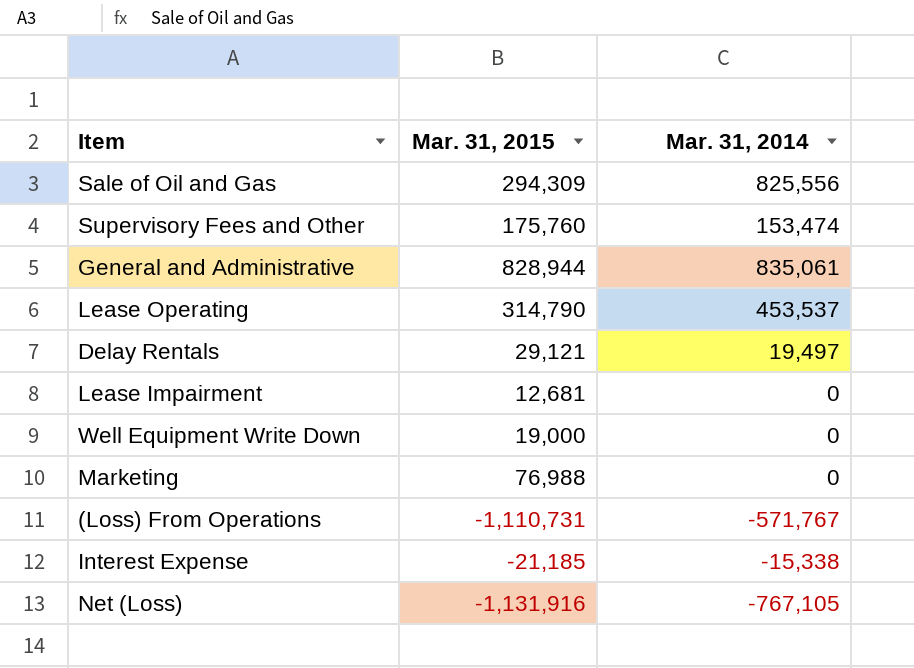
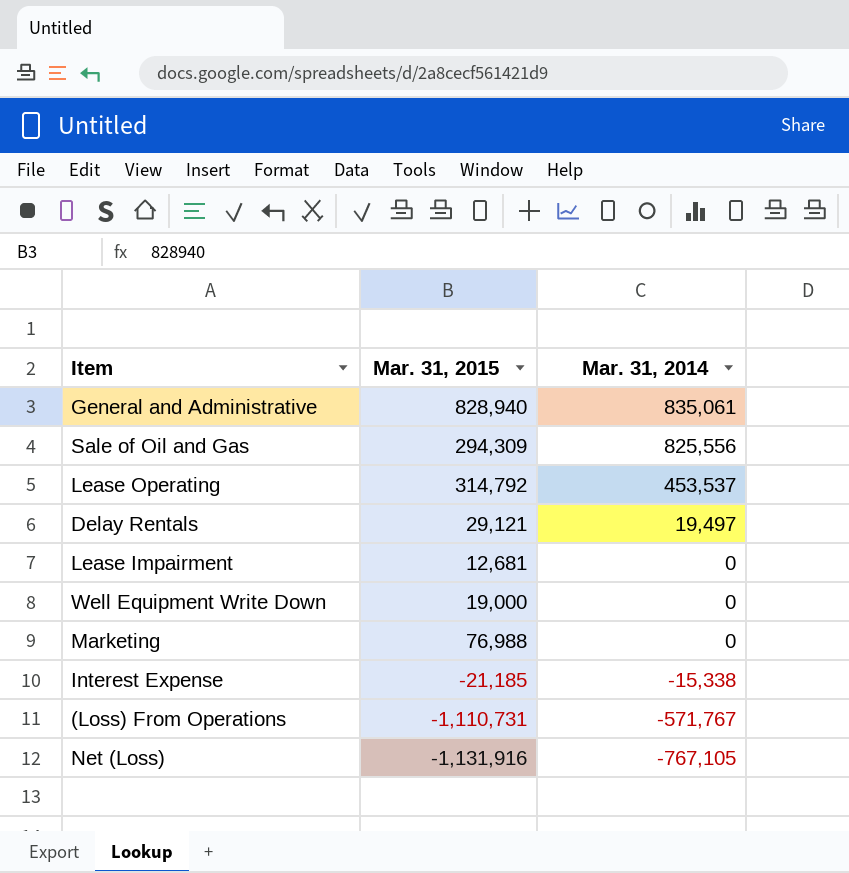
row order: none -> Mar. 31, 2014 descending
row Supervisory Fees and Other: 175,760 | 153,474 -> none
General and Administrative | Mar. 31, 2015: 828,944 -> 828,940
Lease Operating | Mar. 31, 2015: 314,790 -> 314,792

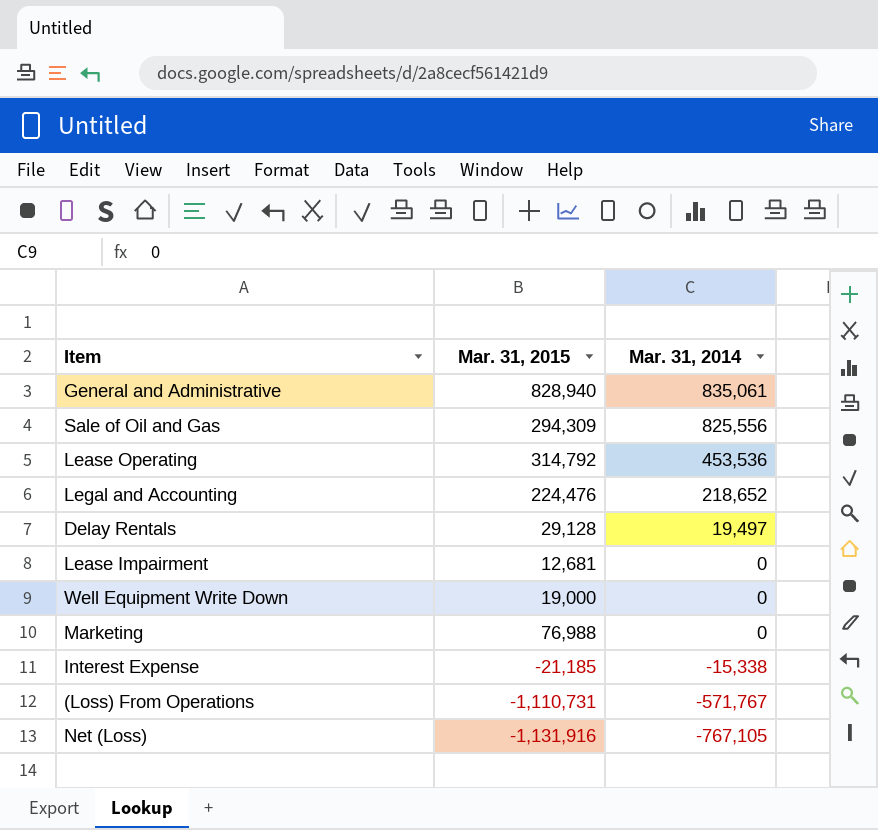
Lease Operating | Mar. 31, 2014: 453,537 -> 453,536
row Legal and Accounting: none -> 224,476 | 218,652
Delay Rentals | Mar. 31, 2015: 29,121 -> 29,128

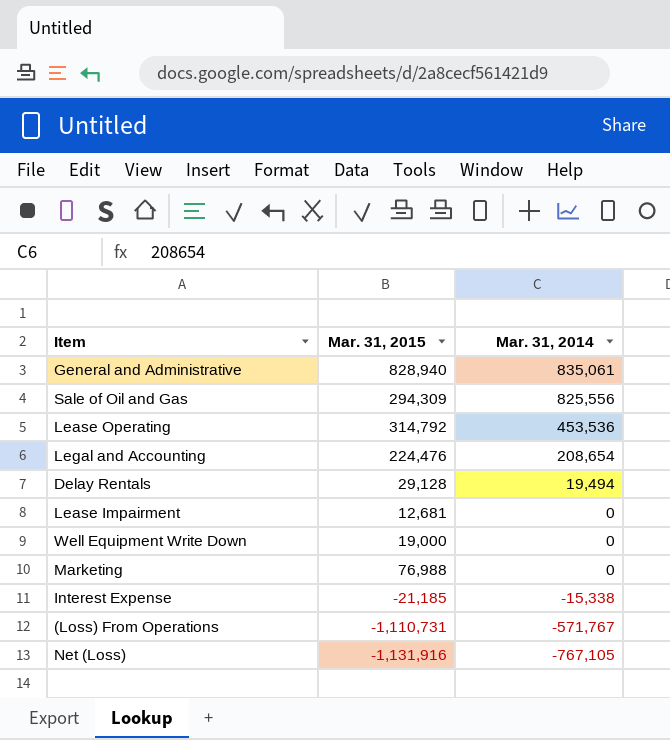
Legal and Accounting | Mar. 31, 2014: 218,652 -> 208,654
Delay Rentals | Mar. 31, 2014: 19,497 -> 19,494

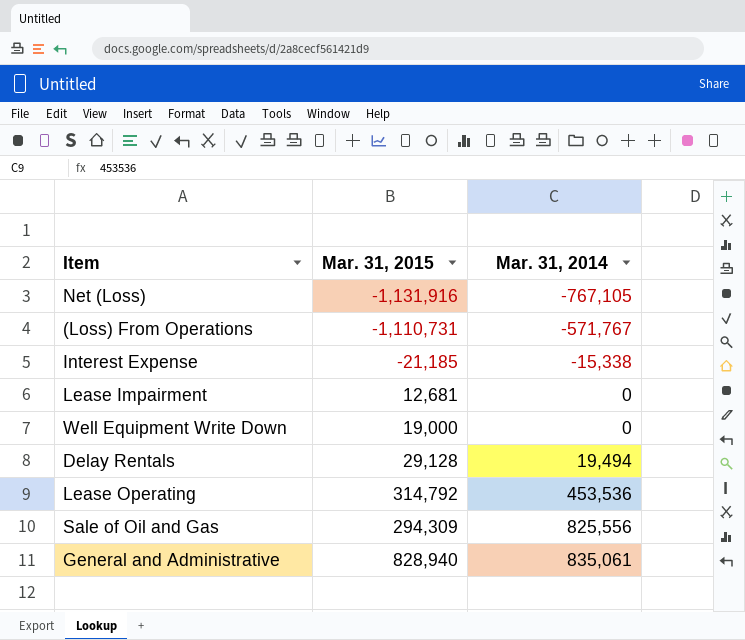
row order: Mar. 31, 2014 descending -> Mar. 31, 2014 ascending
row Legal and Accounting: 224,476 | 208,654 -> none
row Marketing: 76,988 | 0 -> none

